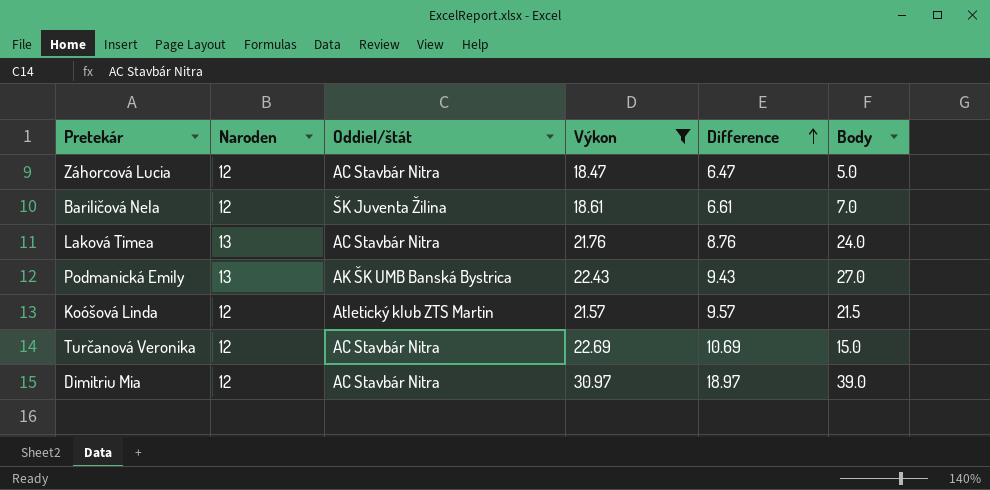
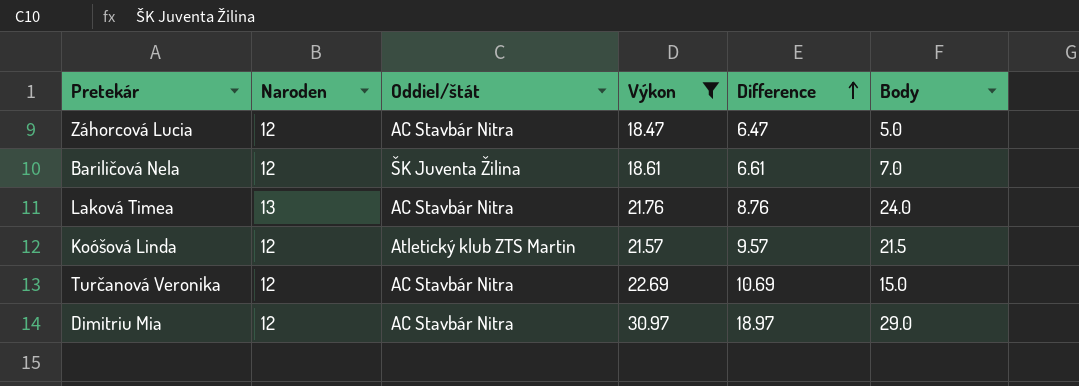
row Podmanická Emily: 13 | AK ŠK UMB Banská Bystrica | 22.43 | 9.43 | 27.0 -> none
Dimitriu Mia | Body: 39.0 -> 29.0

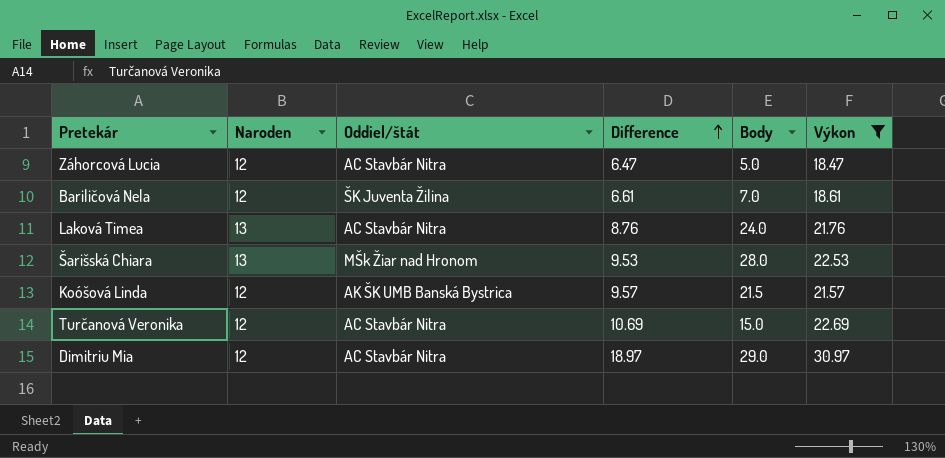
column Výkon | position: 4 -> 6
row Šarišská Chiara: none -> 13 | MŠk Žiar nad Hronom | 9.53 | 28.0 | 22.53
Koóšová Linda | Oddiel/štát: Atletický klub ZTS Martin -> AK ŠK UMB Banská Bystrica

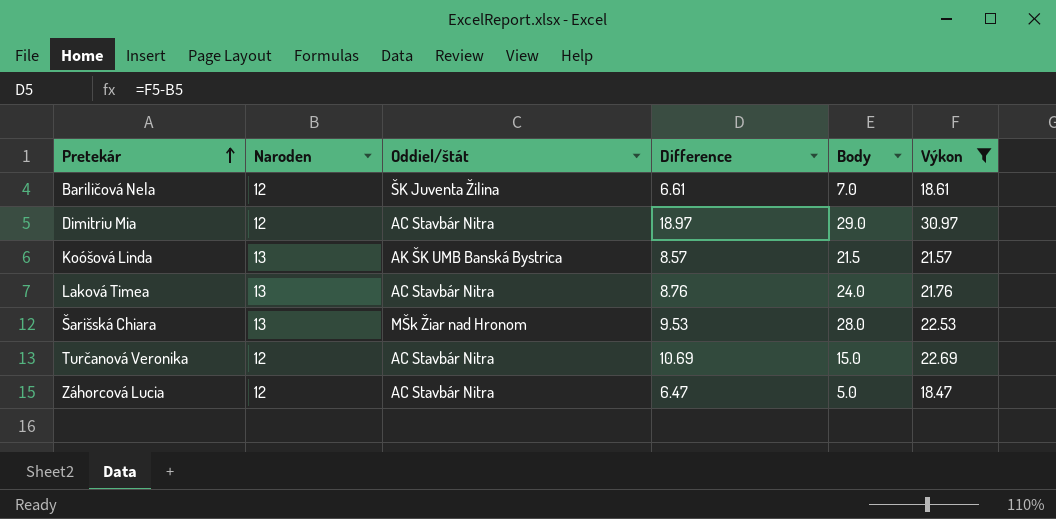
row order: Difference ascending -> Pretekár ascending
Koóšová Linda | Naroden: 12 -> 13
Koóšová Linda | Difference: 9.57 -> 8.57

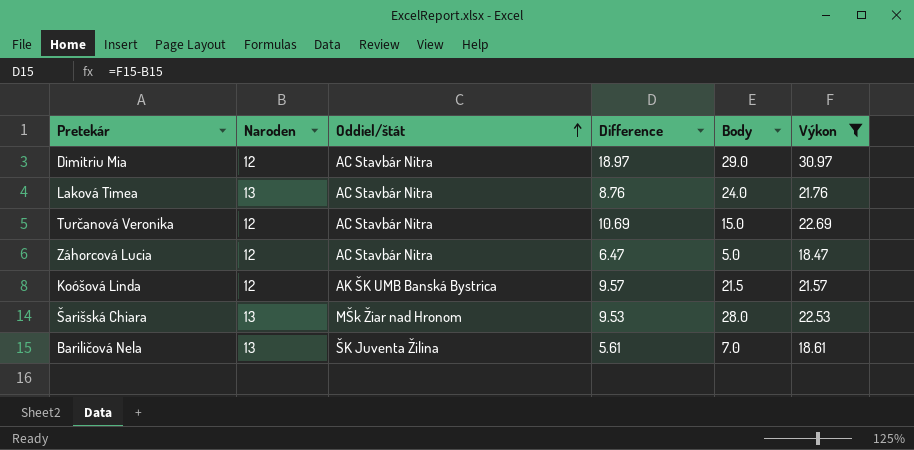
row order: Pretekár ascending -> Oddiel/štát ascending
Koóšová Linda | Naroden: 13 -> 12
Koóšová Linda | Difference: 8.57 -> 9.57
Bariličová Nela | Naroden: 12 -> 13
Bariličová Nela | Difference: 6.61 -> 5.61

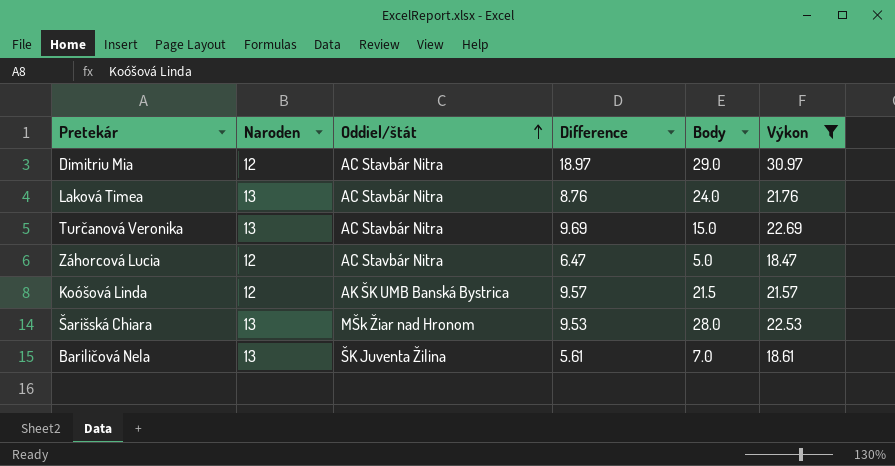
Turčanová Veronika | Naroden: 12 -> 13
Turčanová Veronika | Difference: 10.69 -> 9.69

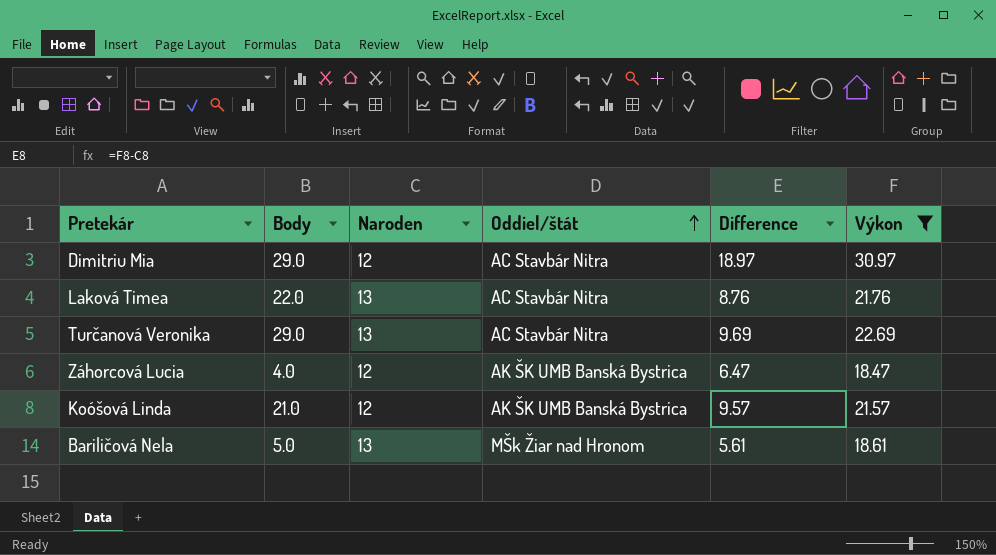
column Body | position: 5 -> 2
row Šarišská Chiara: 13 | MŠk Žiar nad Hronom | 9.53 | 28.0 | 22.53 -> none
Laková Timea | Body: 24.0 -> 22.0
Turčanová Veronika | Body: 15.0 -> 29.0
Záhorcová Lucia | Body: 5.0 -> 4.0
Záhorcová Lucia | Oddiel/štát: AC Stavbár Nitra -> AK ŠK UMB Banská Bystrica
Koóšová Linda | Body: 21.5 -> 21.0
Bariličová Nela | Body: 7.0 -> 5.0
Bariličová Nela | Oddiel/štát: ŠK Juventa Žilina -> MŠk Žiar nad Hronom

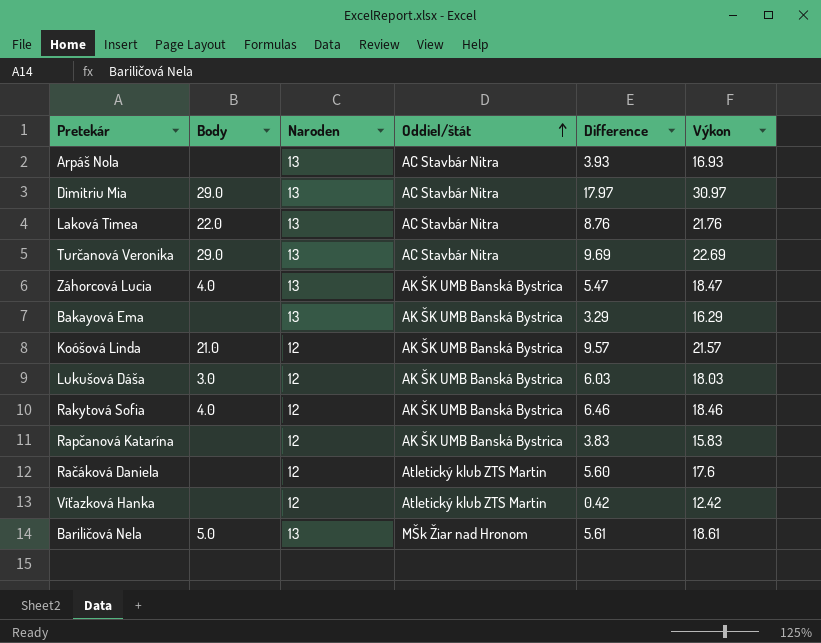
filter: Výkon >= 18.47 -> none
Dimitriu Mia | Naroden: 12 -> 13
Dimitriu Mia | Difference: 18.97 -> 17.97
Záhorcová Lucia | Naroden: 12 -> 13
Záhorcová Lucia | Difference: 6.47 -> 5.47

